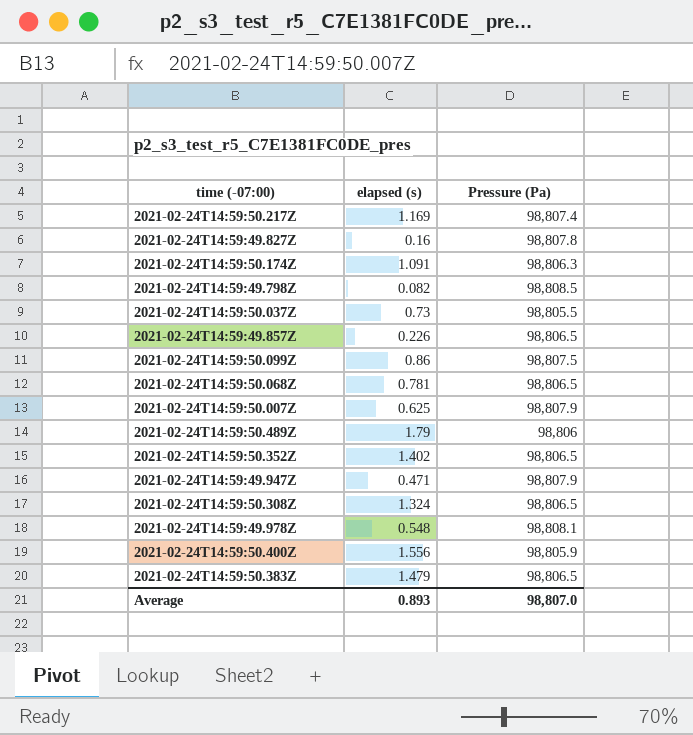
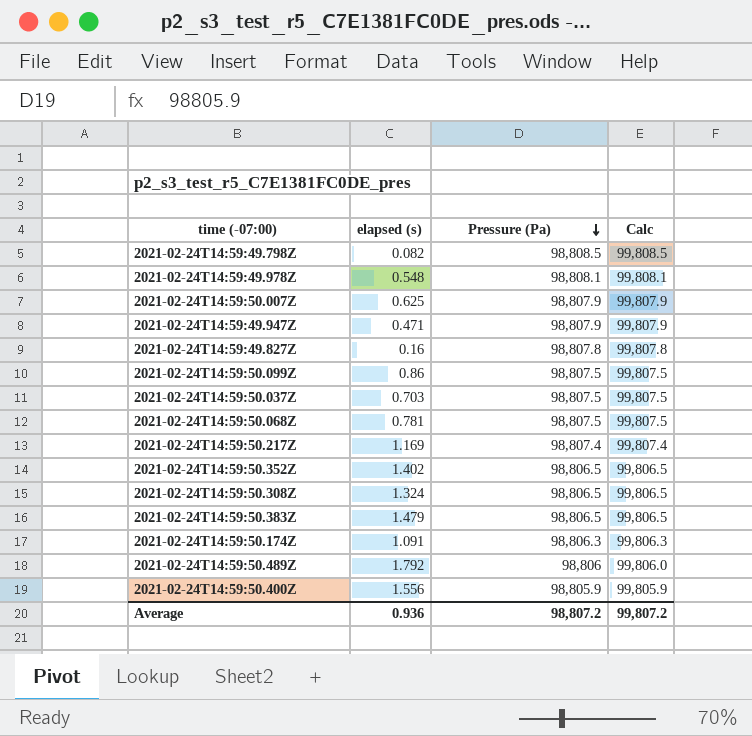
row order: none -> Pressure (Pa) descending
column Calc | formula: none -> [Pressure (Pa)] + 1000
row 2021-02-24T14:59:49.857Z: 0.226 | 98,806.5 -> none
2021-02-24T14:59:50.037Z | elapsed (s): 0.73 -> 0.703
2021-02-24T14:59:50.037Z | Pressure (Pa): 98,805.5 -> 98,807.5
2021-02-24T14:59:50.068Z | Pressure (Pa): 98,806.5 -> 98,807.5
2021-02-24T14:59:50.489Z | elapsed (s): 1.79 -> 1.792
Average | elapsed (s): 0.893 -> 0.936
Average | Pressure (Pa): 98,807.0 -> 98,807.2

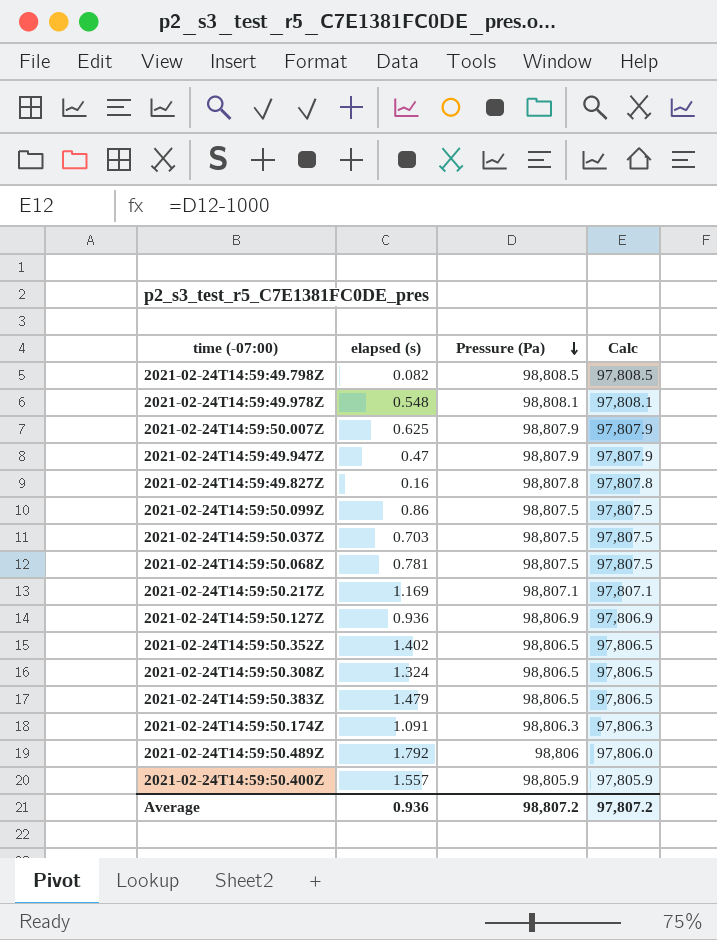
column Calc | formula: [Pressure (Pa)] + 1000 -> [Pressure (Pa)] - 1000
2021-02-24T14:59:49.947Z | elapsed (s): 0.471 -> 0.47
2021-02-24T14:59:50.217Z | Pressure (Pa): 98,807.4 -> 98,807.1
row 2021-02-24T14:59:50.127Z: none -> 0.936 | 98,806.9 | 97,806.9
2021-02-24T14:59:50.400Z | elapsed (s): 1.556 -> 1.557
Average | Calc: 99,807.2 -> 97,807.2

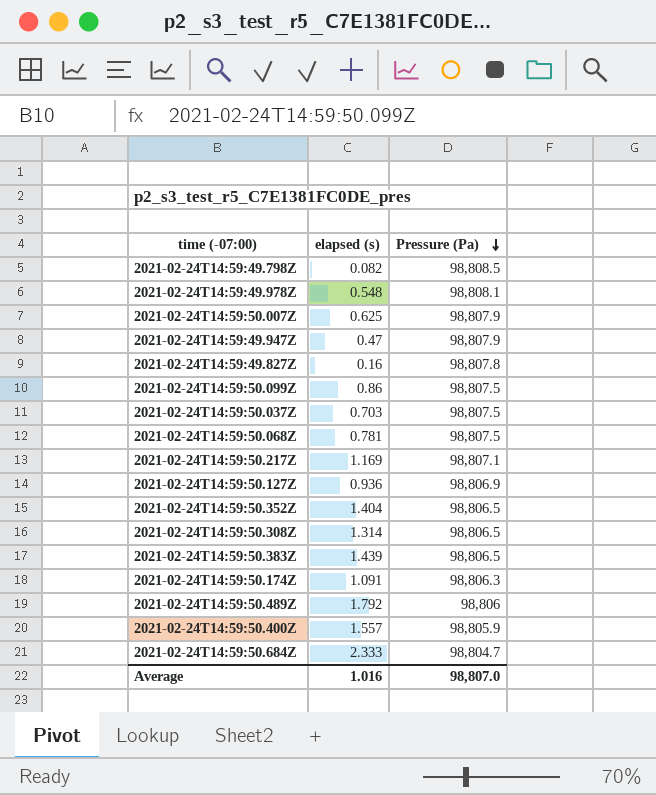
column Calc | formula: [Pressure (Pa)] - 1000 -> none
2021-02-24T14:59:50.352Z | elapsed (s): 1.402 -> 1.404
2021-02-24T14:59:50.308Z | elapsed (s): 1.324 -> 1.314
2021-02-24T14:59:50.383Z | elapsed (s): 1.479 -> 1.439
row 2021-02-24T14:59:50.684Z: none -> 2.333 | 98,804.7
Average | elapsed (s): 0.936 -> 1.016
Average | Pressure (Pa): 98,807.2 -> 98,807.0

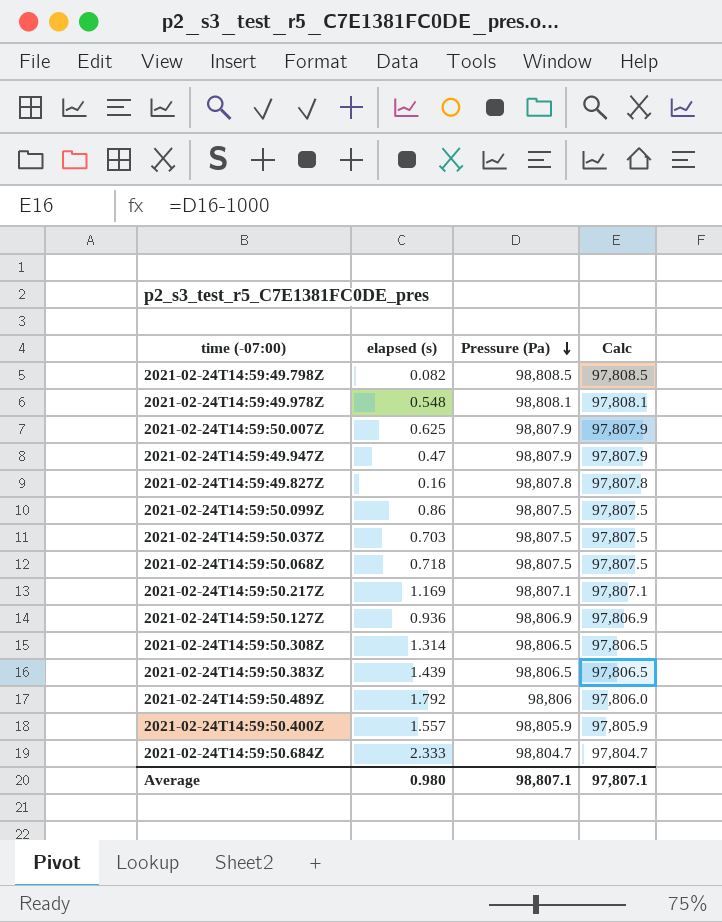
column Calc | formula: none -> [Pressure (Pa)] - 1000
row 2021-02-24T14:59:50.352Z: 1.404 | 98,806.5 -> none
row 2021-02-24T14:59:50.174Z: 1.091 | 98,806.3 -> none
2021-02-24T14:59:50.068Z | elapsed (s): 0.781 -> 0.718
Average | elapsed (s): 1.016 -> 0.980
Average | Pressure (Pa): 98,807.0 -> 98,807.1

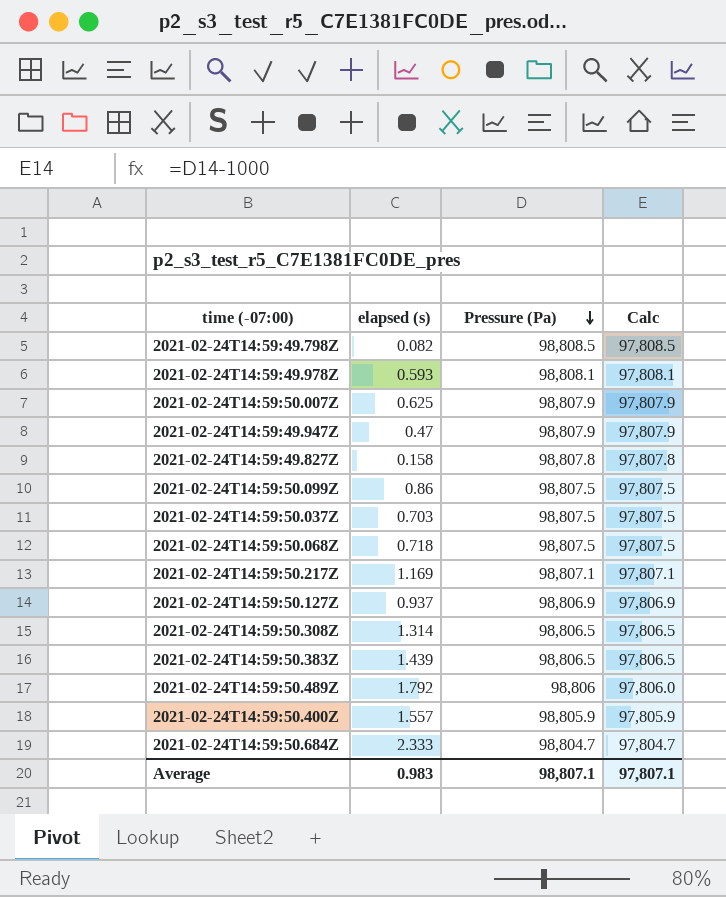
2021-02-24T14:59:49.978Z | elapsed (s): 0.548 -> 0.593
2021-02-24T14:59:49.827Z | elapsed (s): 0.16 -> 0.158
2021-02-24T14:59:50.127Z | elapsed (s): 0.936 -> 0.937
Average | elapsed (s): 0.980 -> 0.983

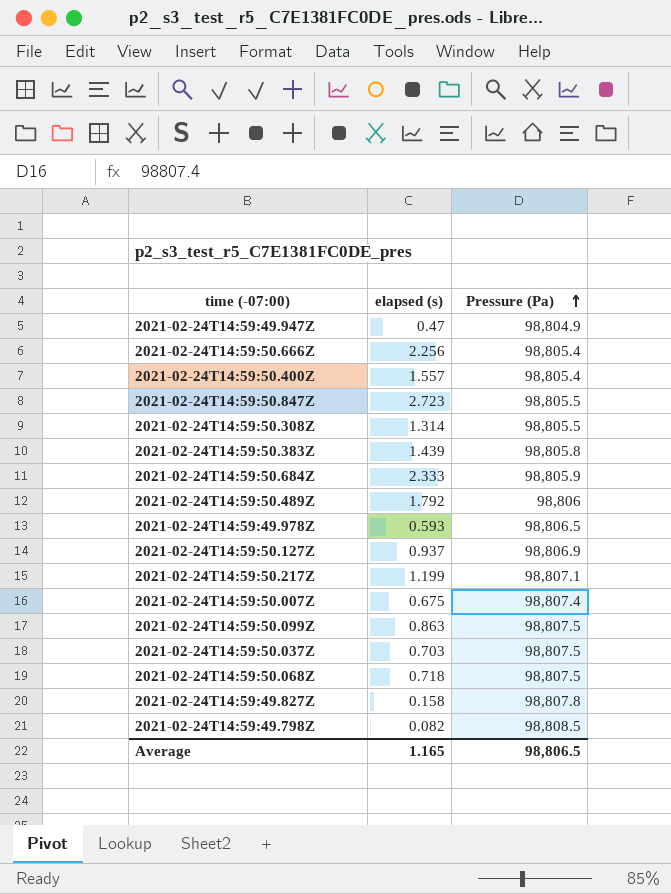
row order: Pressure (Pa) descending -> Pressure (Pa) ascending
column Calc | formula: [Pressure (Pa)] - 1000 -> none
2021-02-24T14:59:49.947Z | Pressure (Pa): 98,807.9 -> 98,804.9
row 2021-02-24T14:59:50.666Z: none -> 2.256 | 98,805.4
2021-02-24T14:59:50.400Z | Pressure (Pa): 98,805.9 -> 98,805.4
row 2021-02-24T14:59:50.847Z: none -> 2.723 | 98,805.5
2021-02-24T14:59:50.308Z | Pressure (Pa): 98,806.5 -> 98,805.5
2021-02-24T14:59:50.383Z | Pressure (Pa): 98,806.5 -> 98,805.8
2021-02-24T14:59:50.684Z | Pressure (Pa): 98,804.7 -> 98,805.9
2021-02-24T14:59:49.978Z | Pressure (Pa): 98,808.1 -> 98,806.5
2021-02-24T14:59:50.217Z | elapsed (s): 1.169 -> 1.199
2021-02-24T14:59:50.007Z | elapsed (s): 0.625 -> 0.675
2021-02-24T14:59:50.007Z | Pressure (Pa): 98,807.9 -> 98,807.4
2021-02-24T14:59:50.099Z | elapsed (s): 0.86 -> 0.863
Average | elapsed (s): 0.983 -> 1.165
Average | Pressure (Pa): 98,807.1 -> 98,806.5

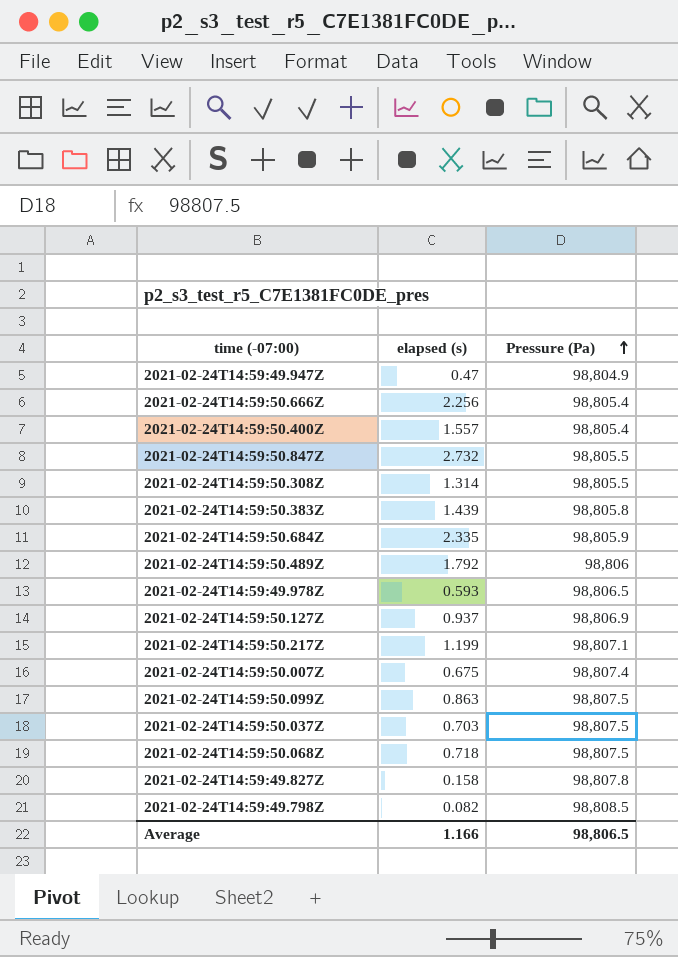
2021-02-24T14:59:50.847Z | elapsed (s): 2.723 -> 2.732
2021-02-24T14:59:50.684Z | elapsed (s): 2.333 -> 2.335
Average | elapsed (s): 1.165 -> 1.166

